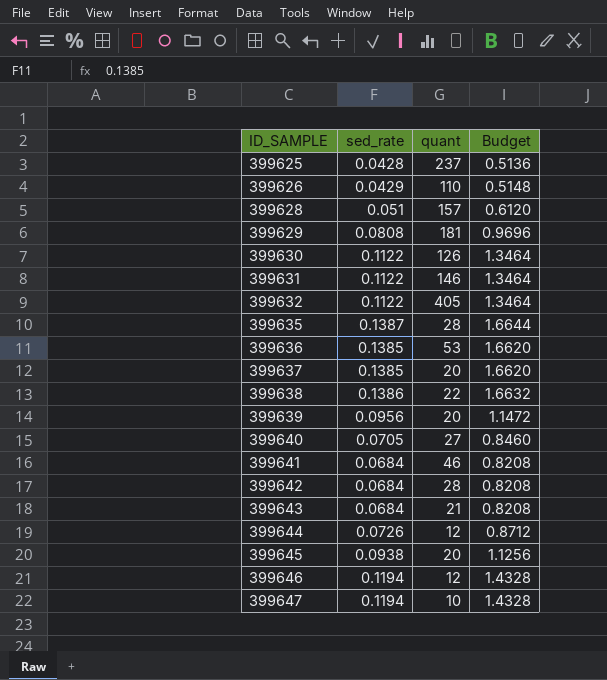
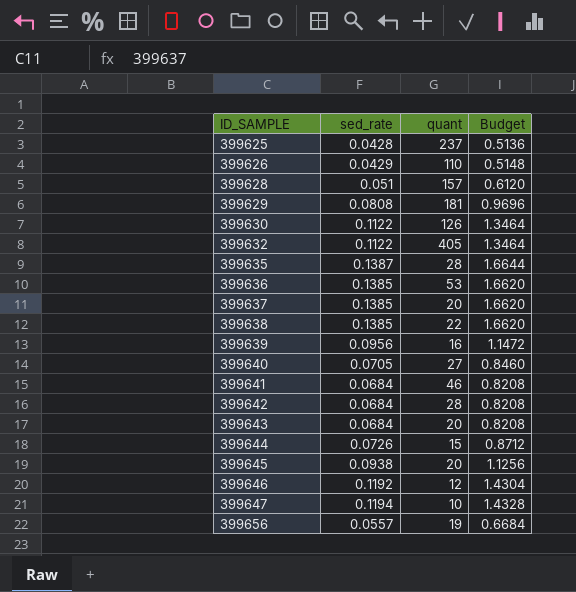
row 399631: 0.1122 | 146 | 1.3464 -> none
399638 | sed_rate: 0.1386 -> 0.1385
399638 | Budget: 1.6632 -> 1.6620
399639 | quant: 20 -> 16
399643 | quant: 21 -> 20
399644 | quant: 12 -> 15
399646 | sed_rate: 0.1194 -> 0.1192
399646 | Budget: 1.4328 -> 1.4304
row 399656: none -> 0.0557 | 19 | 0.6684

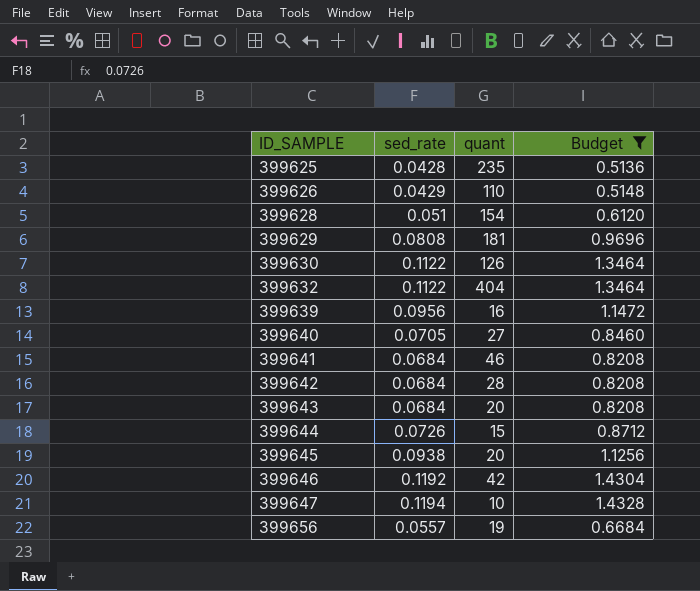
filter: none -> Budget <= 1.4328
399625 | quant: 237 -> 235
399628 | quant: 157 -> 154
399632 | quant: 405 -> 404
399646 | quant: 12 -> 42

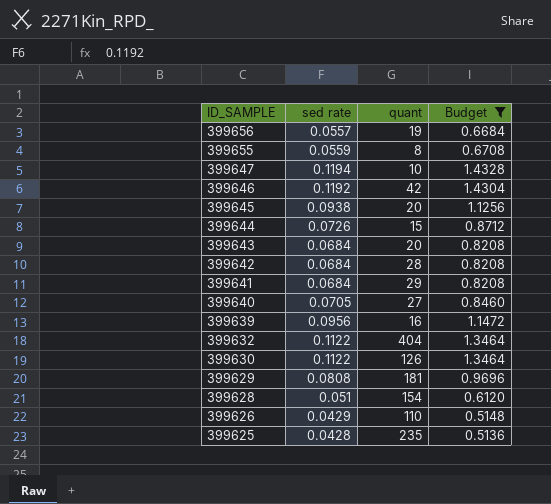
row order: ID_SAMPLE ascending -> ID_SAMPLE descending
column name: sed_rate -> sed rate
row 399655: none -> 0.0559 | 8 | 0.6708
399641 | quant: 46 -> 29

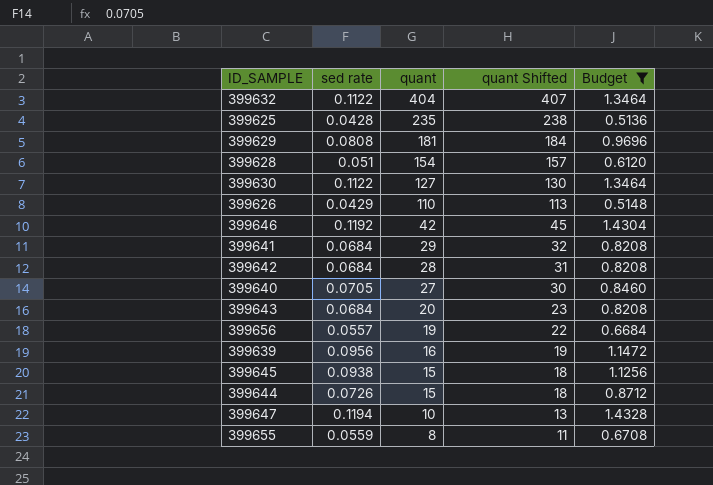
row order: ID_SAMPLE descending -> quant descending
column quant Shifted | formula: none -> [quant] + 3
399630 | quant: 126 -> 127
399645 | quant: 20 -> 15

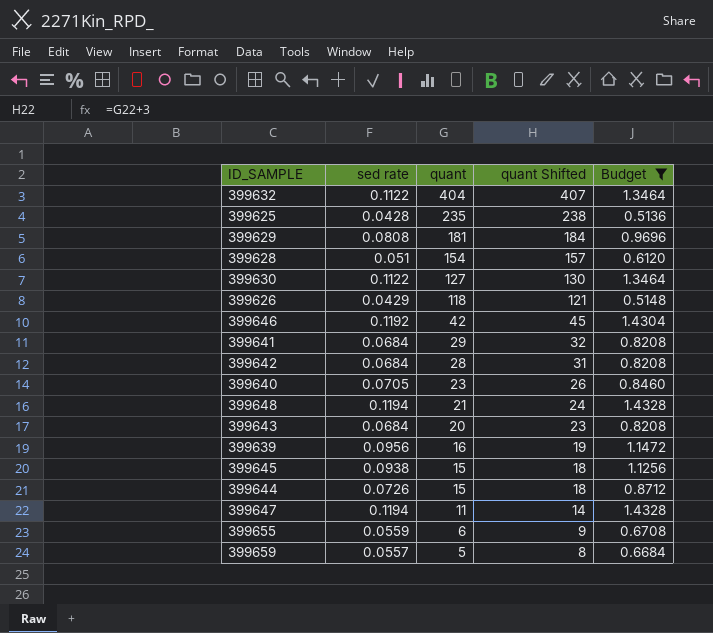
row 399656: 0.0557 | 19 | 22 | 0.6684 -> none
399626 | quant: 110 -> 118
399626 | quant Shifted: 113 -> 121
399640 | quant: 27 -> 23
399640 | quant Shifted: 30 -> 26
row 399648: none -> 0.1194 | 21 | 24 | 1.4328
399647 | quant: 10 -> 11
399647 | quant Shifted: 13 -> 14
399655 | quant: 8 -> 6
399655 | quant Shifted: 11 -> 9
row 399659: none -> 0.0557 | 5 | 8 | 0.6684

